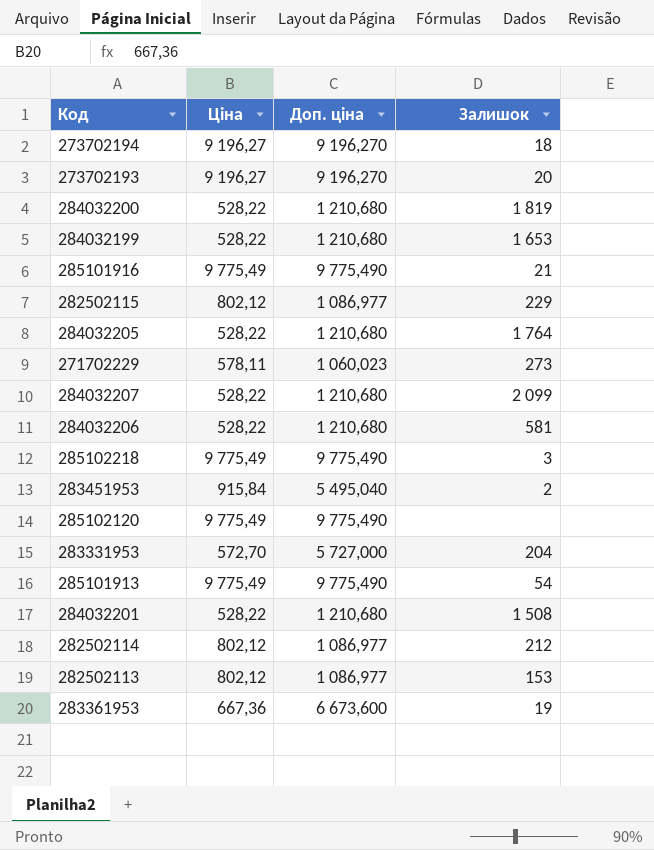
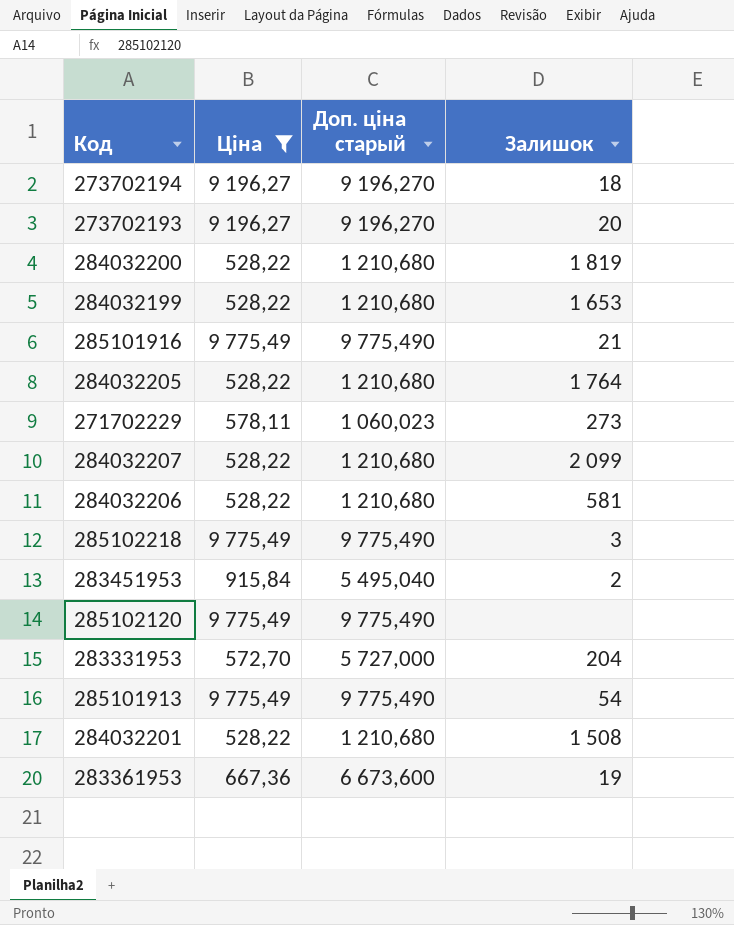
filter: none -> Ціна != 802,12
column name: Доп. ціна -> Доп. ціна старый

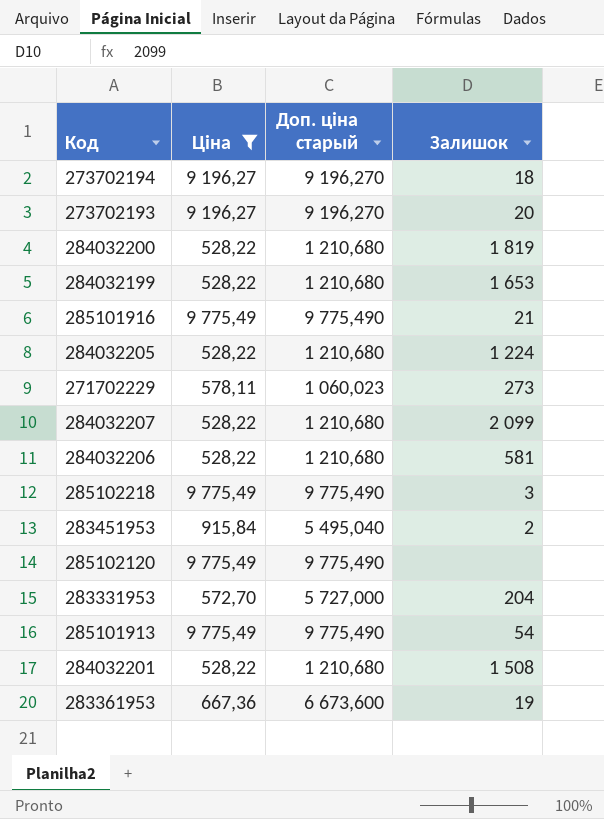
284032205 | Залишок: 1 764 -> 1 224

